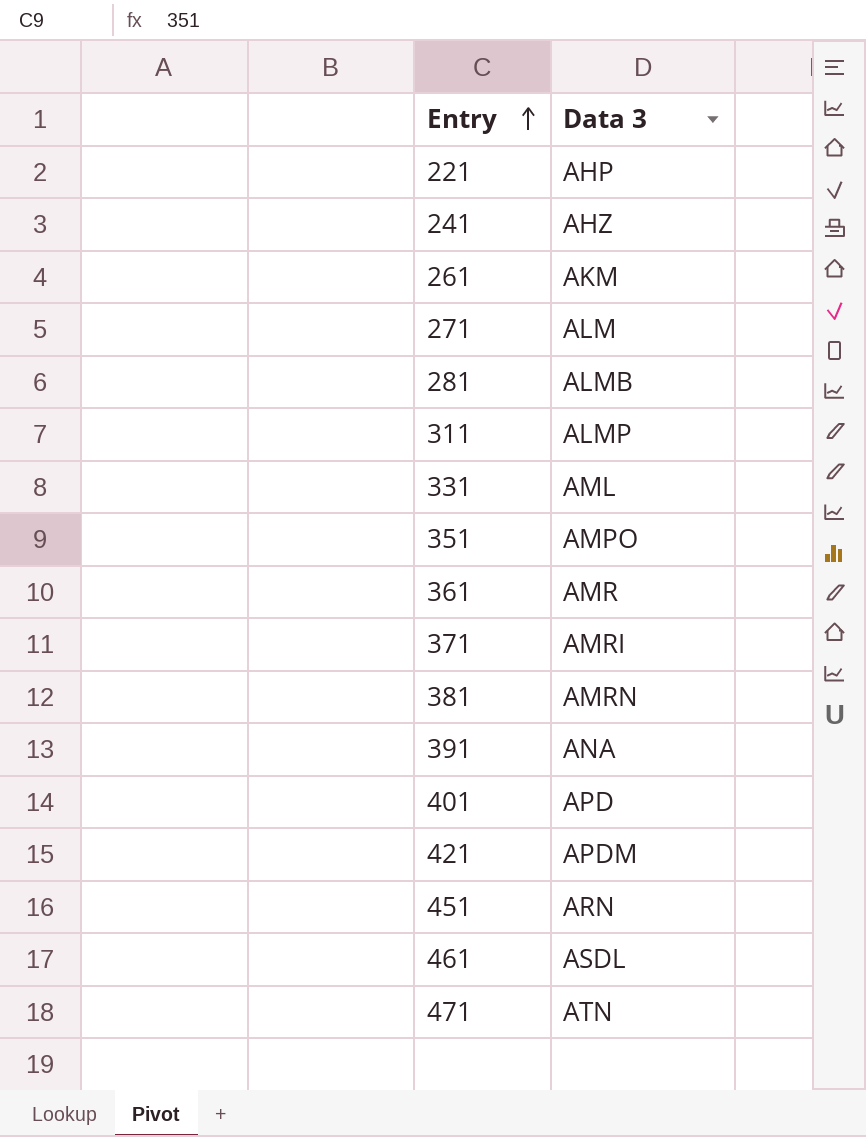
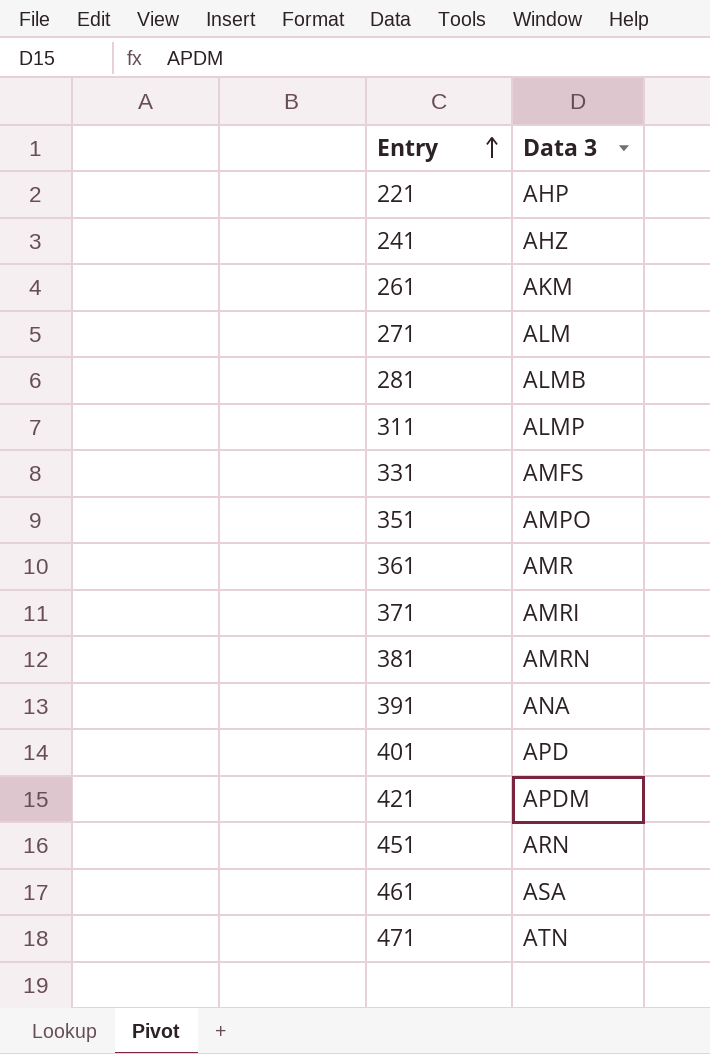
331 | Data 3: AML -> AMFS
461 | Data 3: ASDL -> ASA

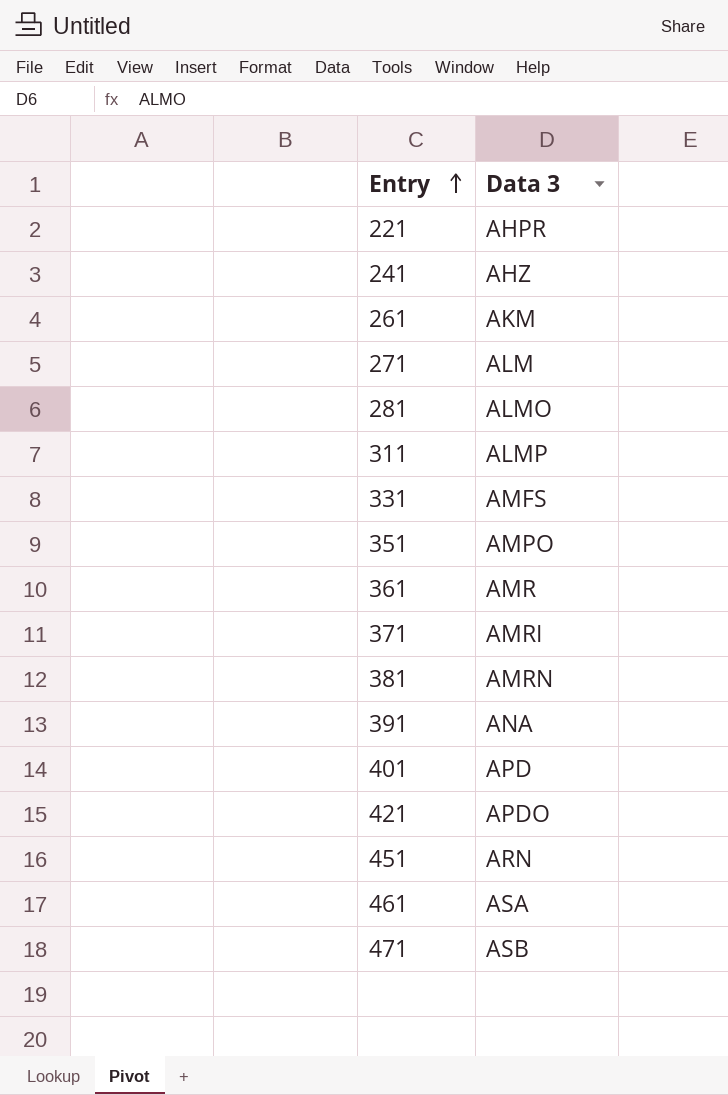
221 | Data 3: AHP -> AHPR
281 | Data 3: ALMB -> ALMO
421 | Data 3: APDM -> APDO
471 | Data 3: ATN -> ASB

